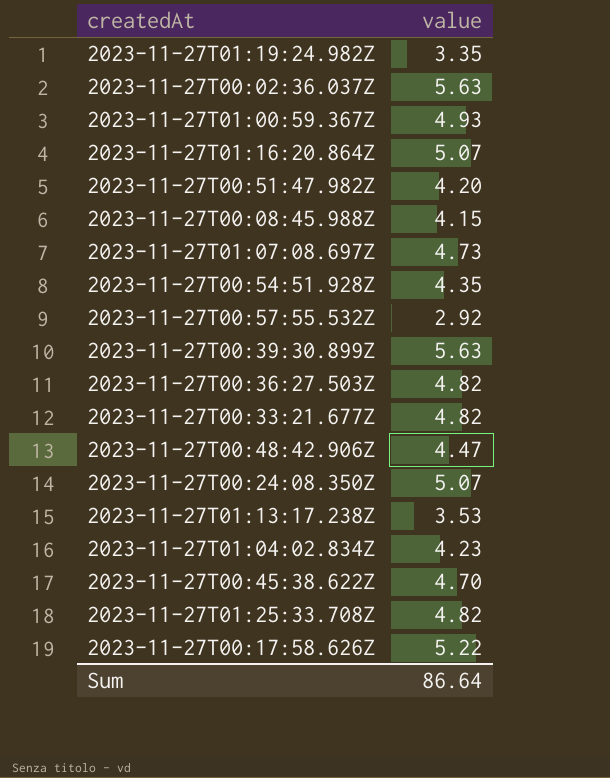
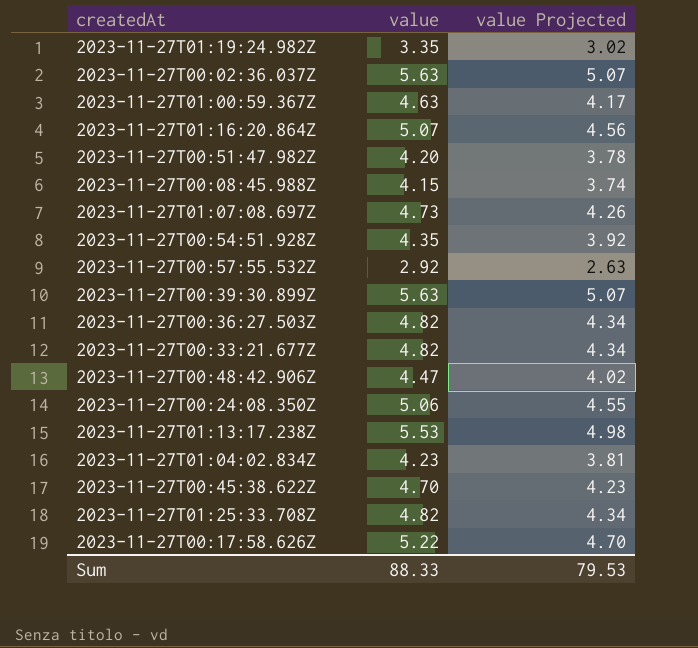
column value Projected | formula: none -> [value] * 0.9
2023-11-27T01:00:59.367Z | value: 4.93 -> 4.63
2023-11-27T00:24:08.350Z | value: 5.07 -> 5.06
2023-11-27T01:13:17.238Z | value: 3.53 -> 5.53
Sum | value: 86.64 -> 88.33

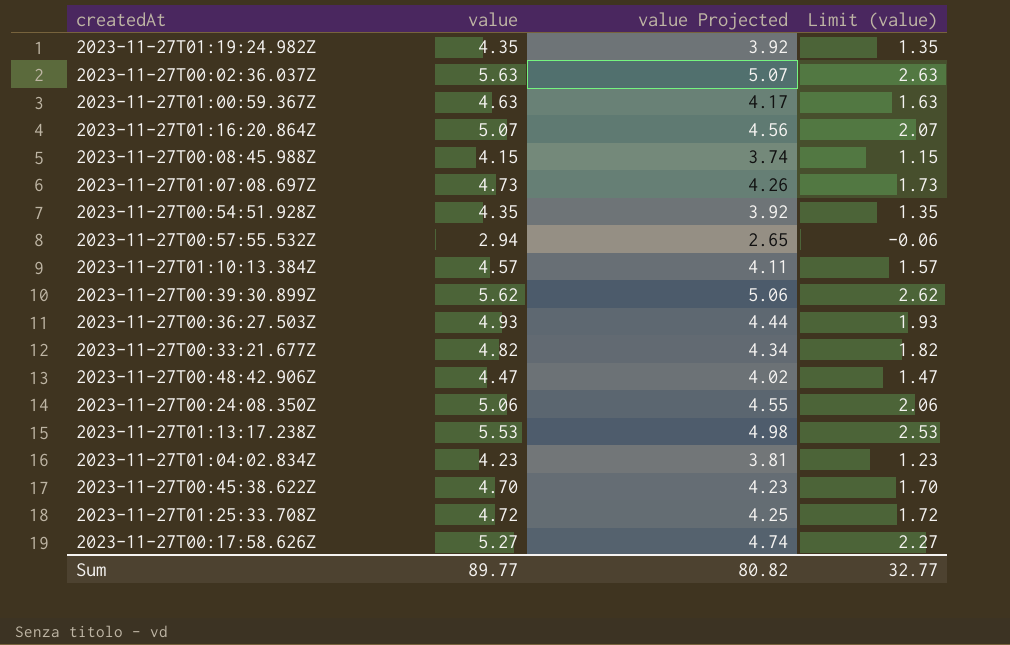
column Limit (value) | formula: none -> [value] - 3
row 2023-11-27T00:51:47.982Z: 4.20 | 3.78 -> none
2023-11-27T01:19:24.982Z | value: 3.35 -> 4.35
2023-11-27T01:19:24.982Z | value Projected: 3.02 -> 3.92
2023-11-27T00:57:55.532Z | value: 2.92 -> 2.94
2023-11-27T00:57:55.532Z | value Projected: 2.63 -> 2.65
row 2023-11-27T01:10:13.384Z: none -> 4.57 | 4.11 | 1.57
2023-11-27T00:39:30.899Z | value: 5.63 -> 5.62
2023-11-27T00:39:30.899Z | value Projected: 5.07 -> 5.06
2023-11-27T00:36:27.503Z | value: 4.82 -> 4.93
2023-11-27T00:36:27.503Z | value Projected: 4.34 -> 4.44
2023-11-27T01:25:33.708Z | value: 4.82 -> 4.72
2023-11-27T01:25:33.708Z | value Projected: 4.34 -> 4.25
2023-11-27T00:17:58.626Z | value: 5.22 -> 5.27
2023-11-27T00:17:58.626Z | value Projected: 4.70 -> 4.74
Sum | value: 88.33 -> 89.77
Sum | value Projected: 79.53 -> 80.82

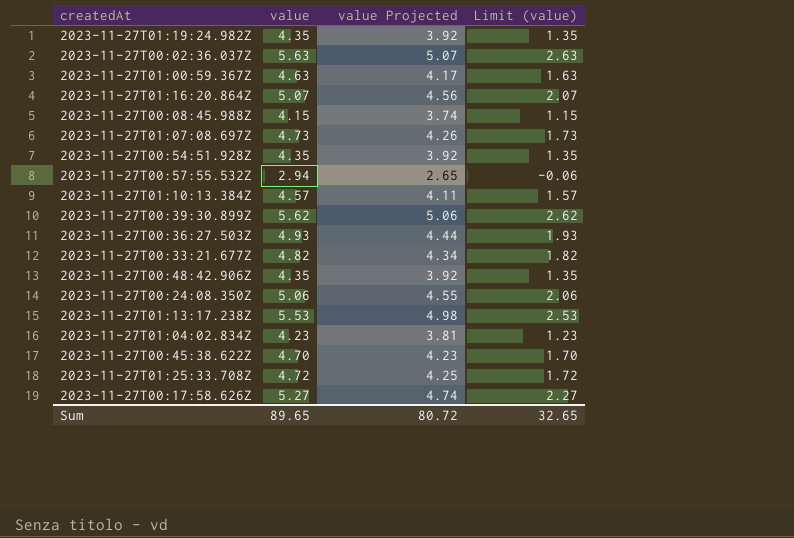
2023-11-27T00:48:42.906Z | value: 4.47 -> 4.35
2023-11-27T00:48:42.906Z | value Projected: 4.02 -> 3.92
2023-11-27T00:48:42.906Z | Limit (value): 1.47 -> 1.35
Sum | value: 89.77 -> 89.65
Sum | value Projected: 80.82 -> 80.72
Sum | Limit (value): 32.77 -> 32.65

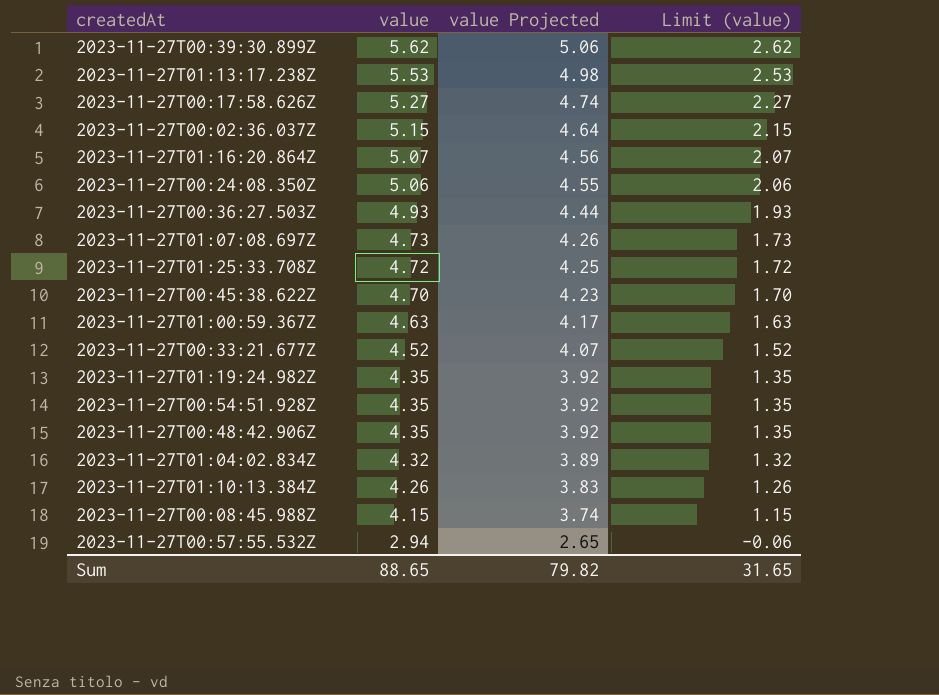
row order: none -> value descending
2023-11-27T00:02:36.037Z | value: 5.63 -> 5.15
2023-11-27T00:02:36.037Z | value Projected: 5.07 -> 4.64
2023-11-27T00:02:36.037Z | Limit (value): 2.63 -> 2.15
2023-11-27T00:33:21.677Z | value: 4.82 -> 4.52
2023-11-27T00:33:21.677Z | value Projected: 4.34 -> 4.07
2023-11-27T00:33:21.677Z | Limit (value): 1.82 -> 1.52
2023-11-27T01:04:02.834Z | value: 4.23 -> 4.32
2023-11-27T01:04:02.834Z | value Projected: 3.81 -> 3.89
2023-11-27T01:04:02.834Z | Limit (value): 1.23 -> 1.32
2023-11-27T01:10:13.384Z | value: 4.57 -> 4.26
2023-11-27T01:10:13.384Z | value Projected: 4.11 -> 3.83
2023-11-27T01:10:13.384Z | Limit (value): 1.57 -> 1.26
Sum | value: 89.65 -> 88.65
Sum | value Projected: 80.72 -> 79.82
Sum | Limit (value): 32.65 -> 31.65

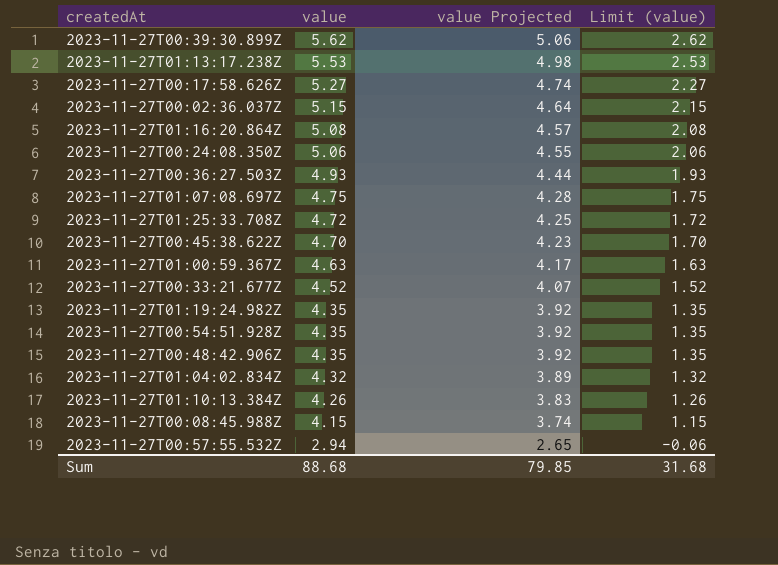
2023-11-27T01:16:20.864Z | value: 5.07 -> 5.08
2023-11-27T01:16:20.864Z | value Projected: 4.56 -> 4.57
2023-11-27T01:16:20.864Z | Limit (value): 2.07 -> 2.08
2023-11-27T01:07:08.697Z | value: 4.73 -> 4.75
2023-11-27T01:07:08.697Z | value Projected: 4.26 -> 4.28
2023-11-27T01:07:08.697Z | Limit (value): 1.73 -> 1.75
Sum | value: 88.65 -> 88.68
Sum | value Projected: 79.82 -> 79.85
Sum | Limit (value): 31.65 -> 31.68

